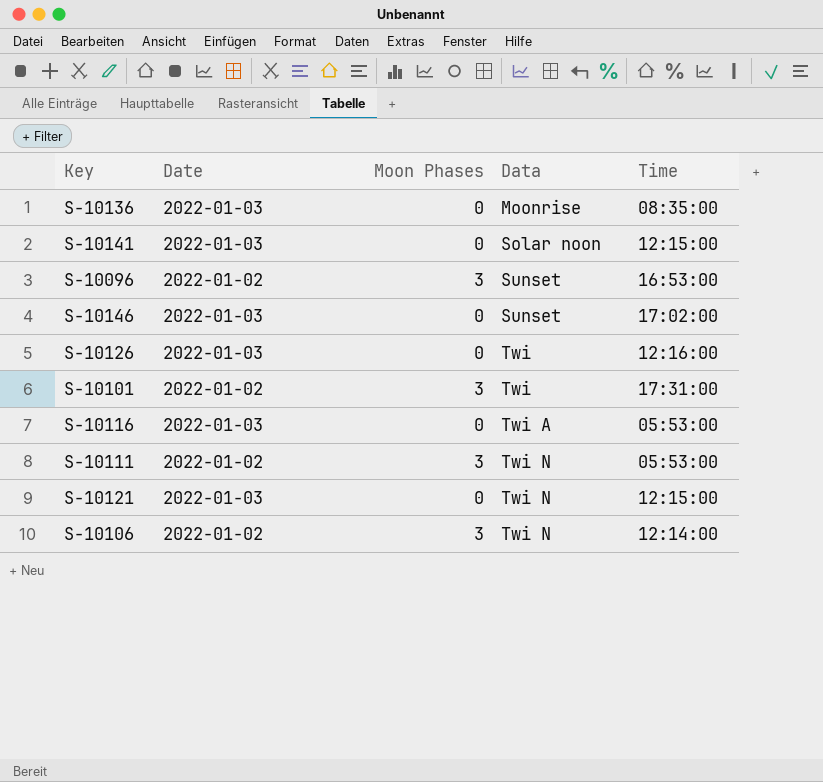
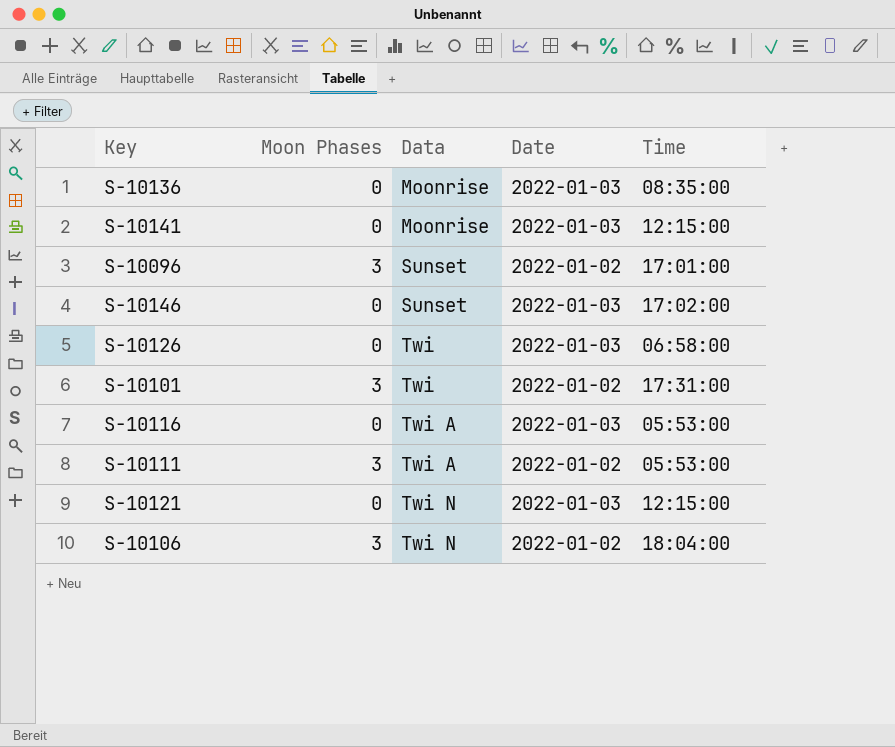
column Date | position: 2 -> 4
S-10141 | Data: Solar noon -> Moonrise
S-10096 | Time: 16:53:00 -> 17:01:00
S-10126 | Time: 12:16:00 -> 06:58:00
S-10111 | Data: Twi N -> Twi A
S-10106 | Time: 12:14:00 -> 18:04:00

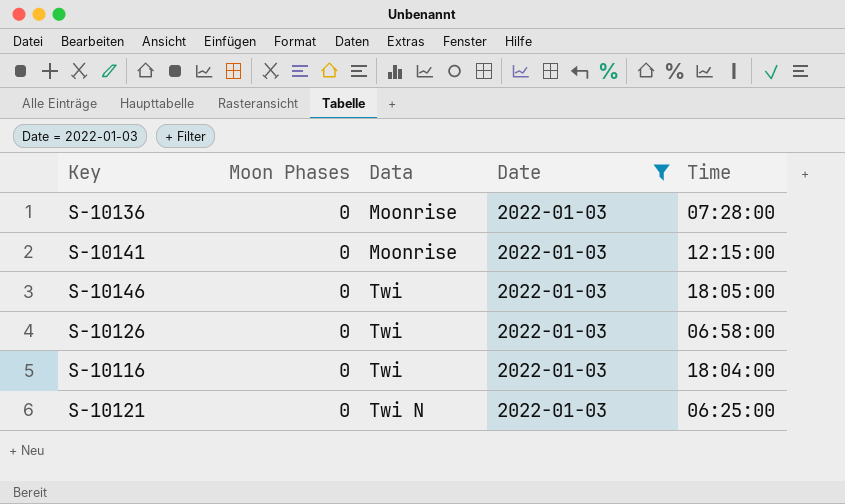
filter: none -> Date = 2022-01-03
S-10136 | Time: 08:35:00 -> 07:28:00
S-10146 | Data: Sunset -> Twi
S-10146 | Time: 17:02:00 -> 18:05:00
S-10116 | Data: Twi A -> Twi
S-10116 | Time: 05:53:00 -> 18:04:00
S-10121 | Time: 12:15:00 -> 06:25:00

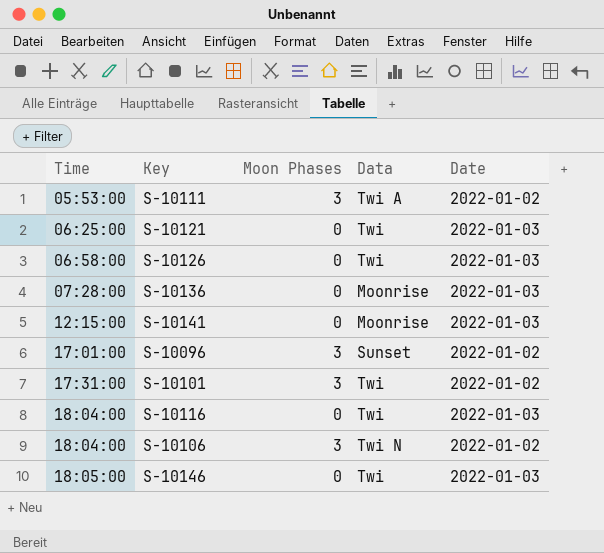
filter: Date = 2022-01-03 -> none
row order: Data ascending -> Time ascending
column Time | position: 5 -> 1
S-10121 | Data: Twi N -> Twi

